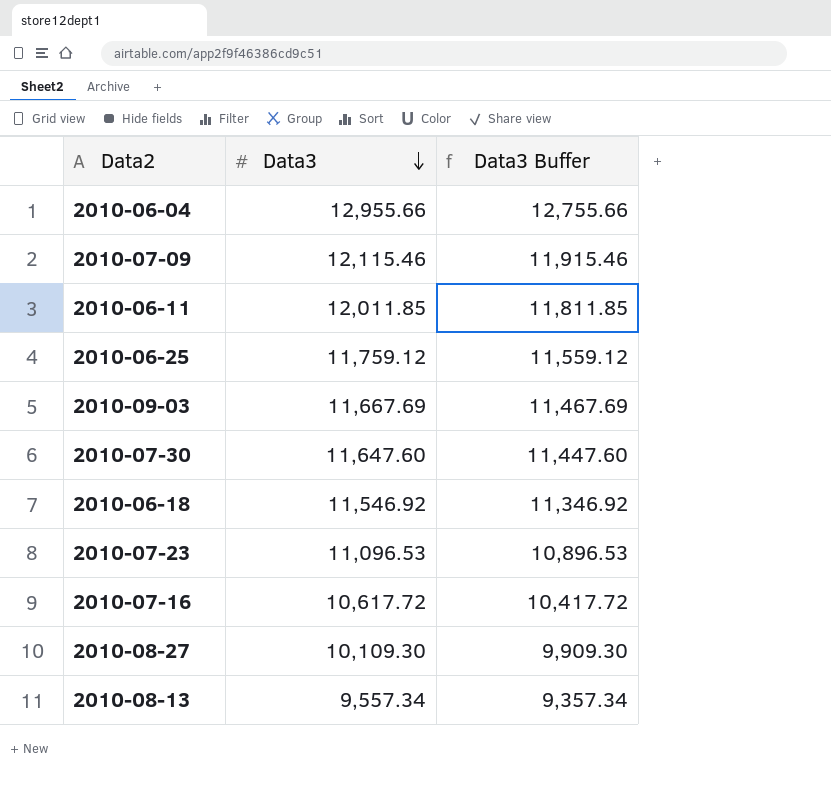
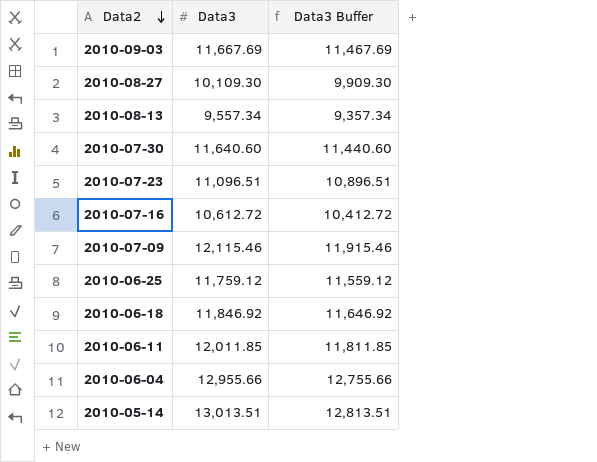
row order: Data3 descending -> Data2 descending
2010-07-30 | Data3: 11,647.60 -> 11,640.60
2010-07-30 | Data3 Buffer: 11,447.60 -> 11,440.60
2010-07-23 | Data3: 11,096.53 -> 11,096.51
2010-07-23 | Data3 Buffer: 10,896.53 -> 10,896.51
2010-07-16 | Data3: 10,617.72 -> 10,612.72
2010-07-16 | Data3 Buffer: 10,417.72 -> 10,412.72
2010-06-18 | Data3: 11,546.92 -> 11,846.92
2010-06-18 | Data3 Buffer: 11,346.92 -> 11,646.92
row 2010-05-14: none -> 13,013.51 | 12,813.51

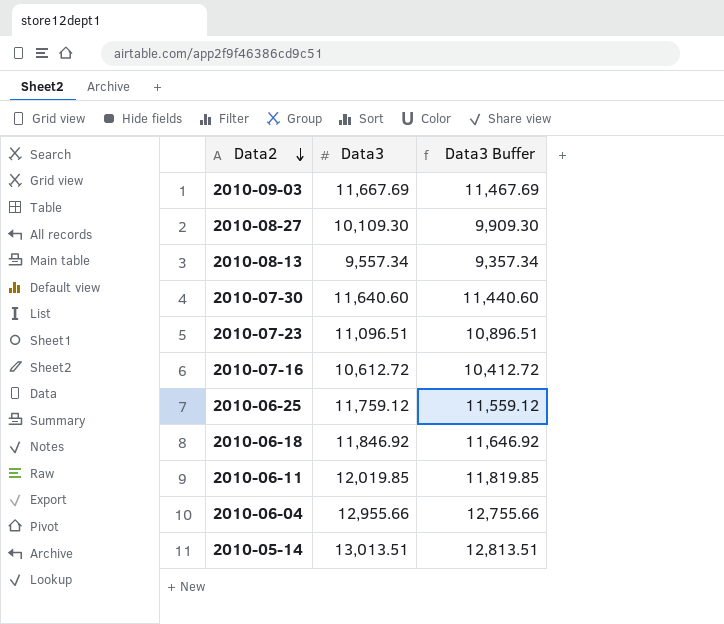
row 2010-07-09: 12,115.46 | 11,915.46 -> none
2010-06-11 | Data3: 12,011.85 -> 12,019.85
2010-06-11 | Data3 Buffer: 11,811.85 -> 11,819.85

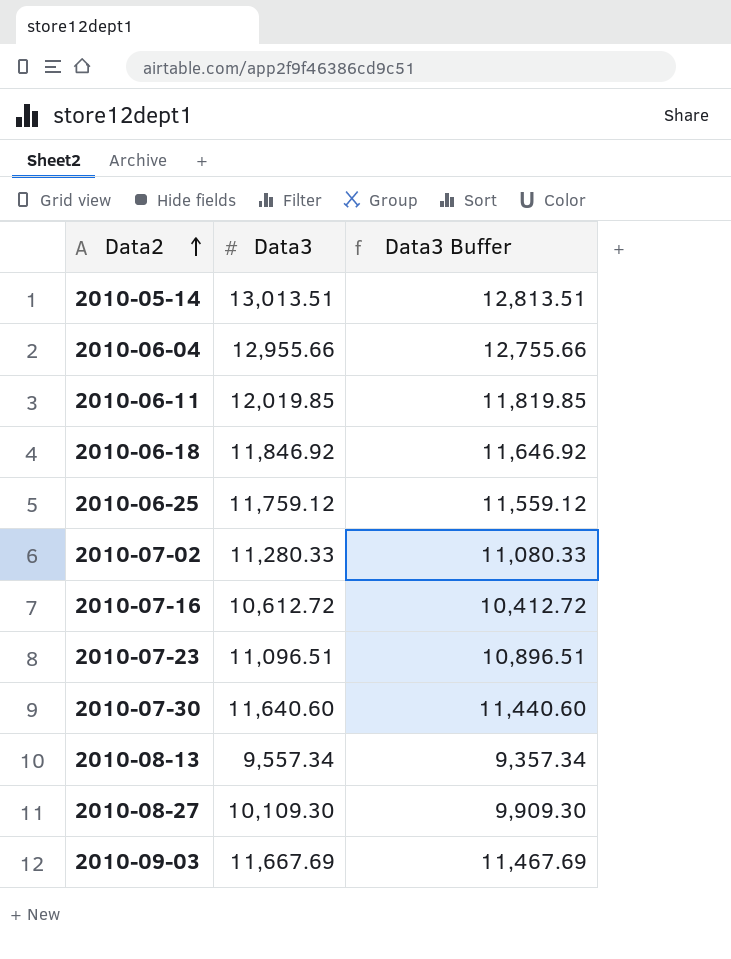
row order: Data2 descending -> Data2 ascending
row 2010-07-02: none -> 11,280.33 | 11,080.33

